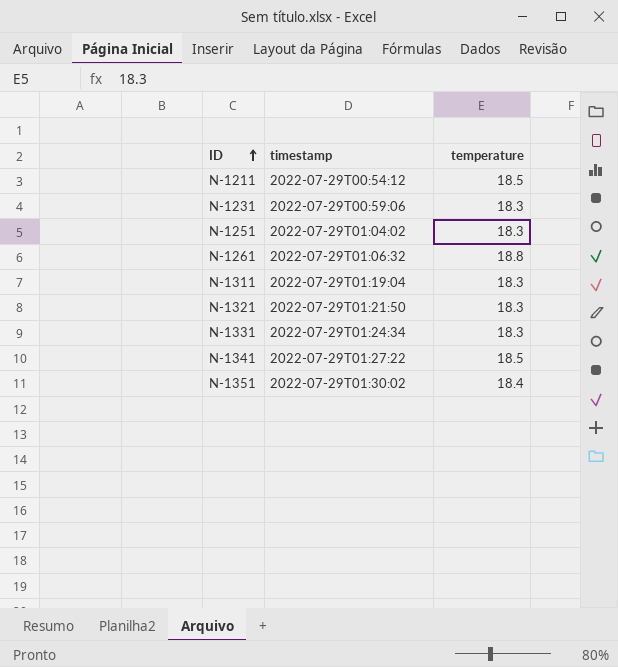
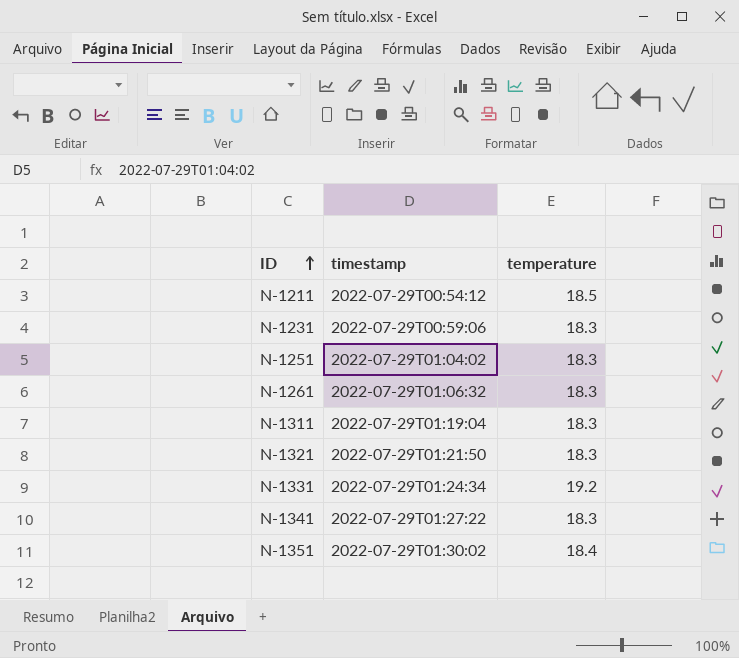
N-1261 | temperature: 18.8 -> 18.3
N-1331 | temperature: 18.3 -> 19.2
N-1341 | temperature: 18.5 -> 18.3

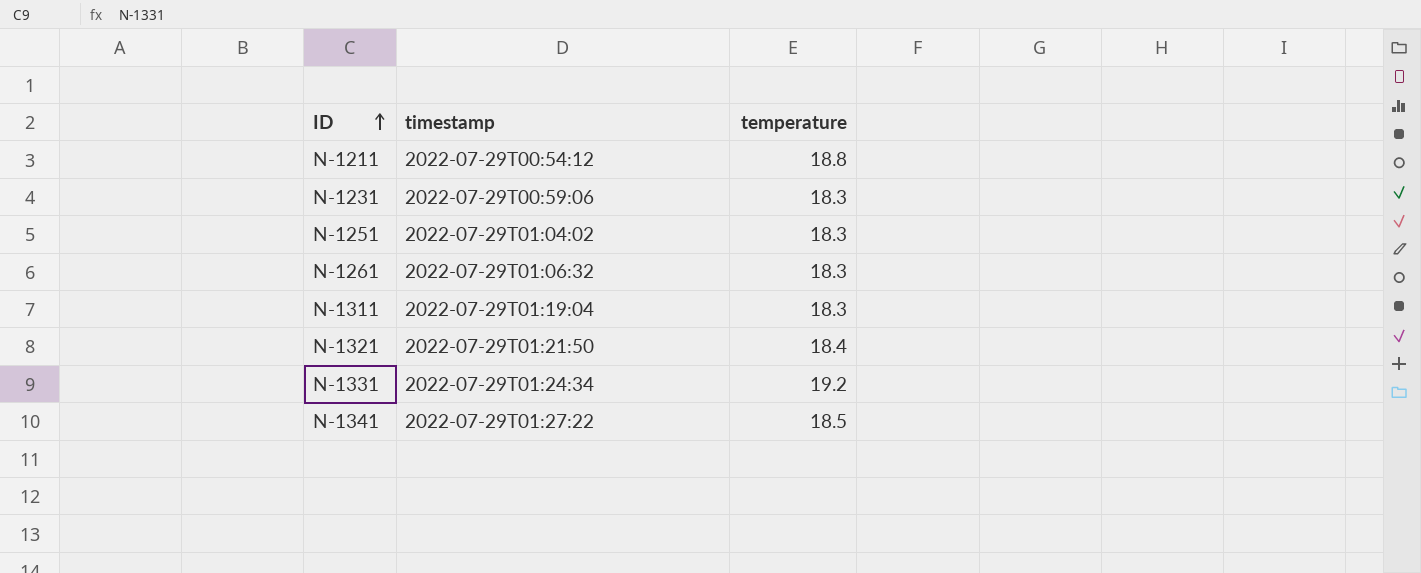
row N-1351: 2022-07-29T01:30:02 | 18.4 -> none
N-1211 | temperature: 18.5 -> 18.8
N-1321 | temperature: 18.3 -> 18.4
N-1341 | temperature: 18.3 -> 18.5

